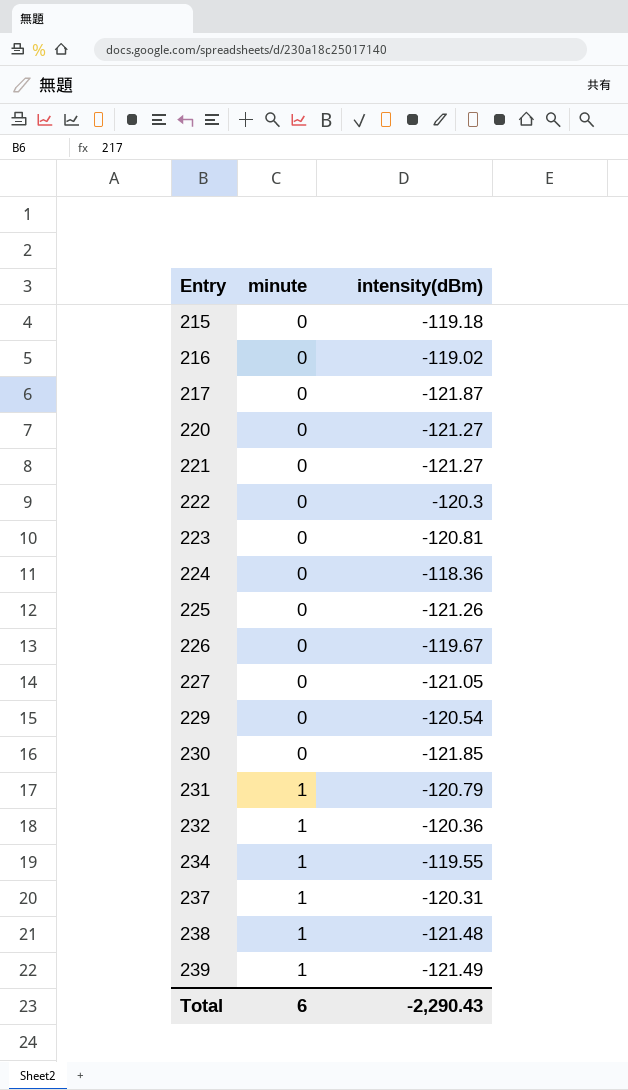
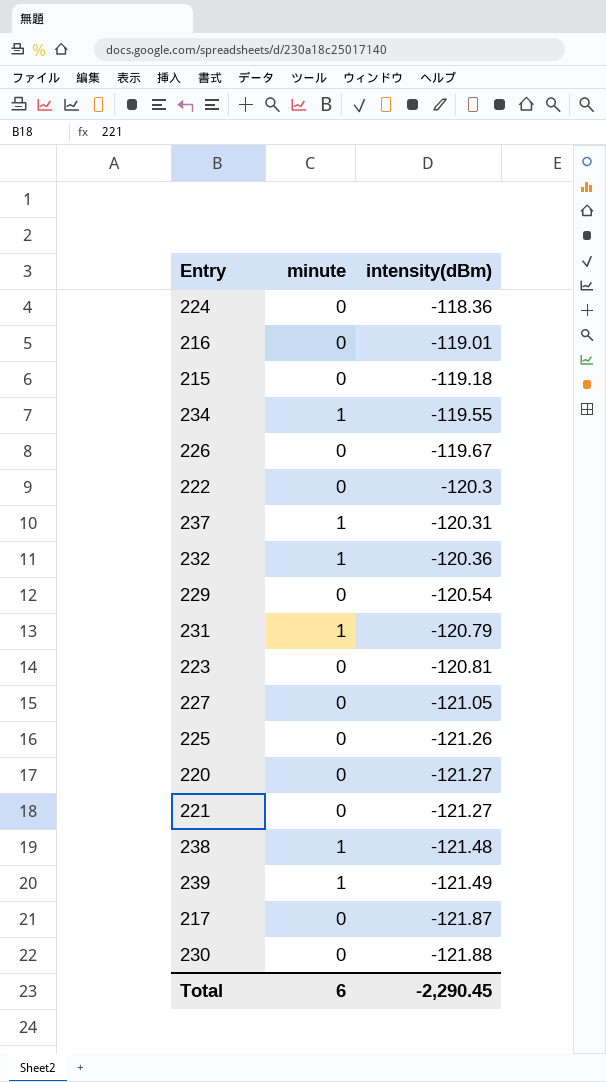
row order: Entry ascending -> intensity(dBm) descending
216 | intensity(dBm): -119.02 -> -119.01
230 | intensity(dBm): -121.85 -> -121.88
Total | intensity(dBm): -2,290.43 -> -2,290.45

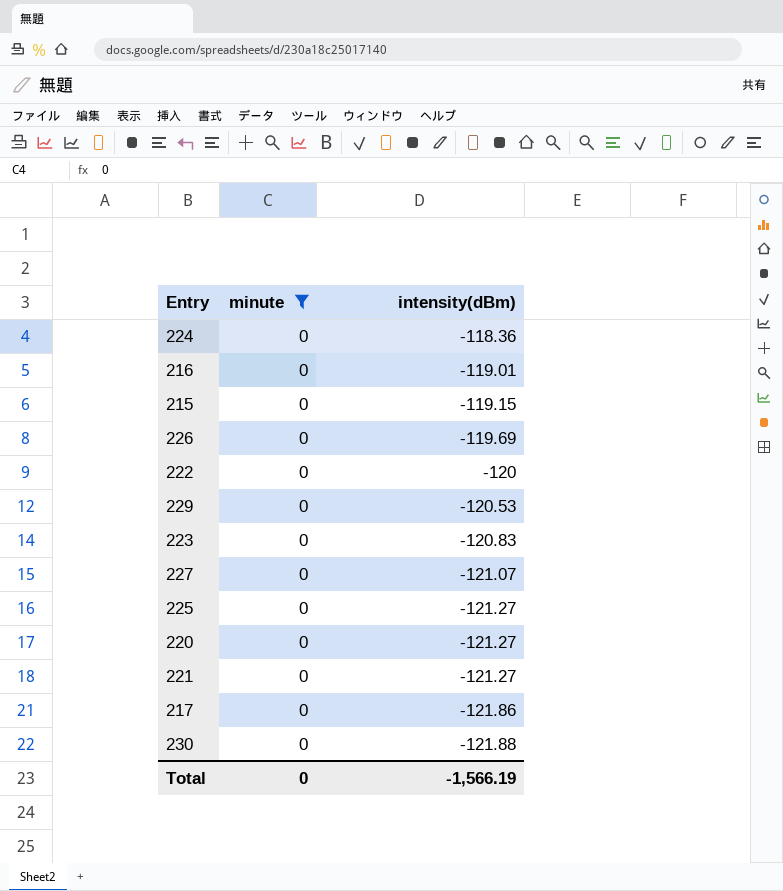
filter: none -> minute = 0
215 | intensity(dBm): -119.18 -> -119.15
226 | intensity(dBm): -119.67 -> -119.69
222 | intensity(dBm): -120.3 -> -120
229 | intensity(dBm): -120.54 -> -120.53
223 | intensity(dBm): -120.81 -> -120.83
227 | intensity(dBm): -121.05 -> -121.07
225 | intensity(dBm): -121.26 -> -121.27
217 | intensity(dBm): -121.87 -> -121.86
Total | minute: 6 -> 0
Total | intensity(dBm): -2,290.45 -> -1,566.19

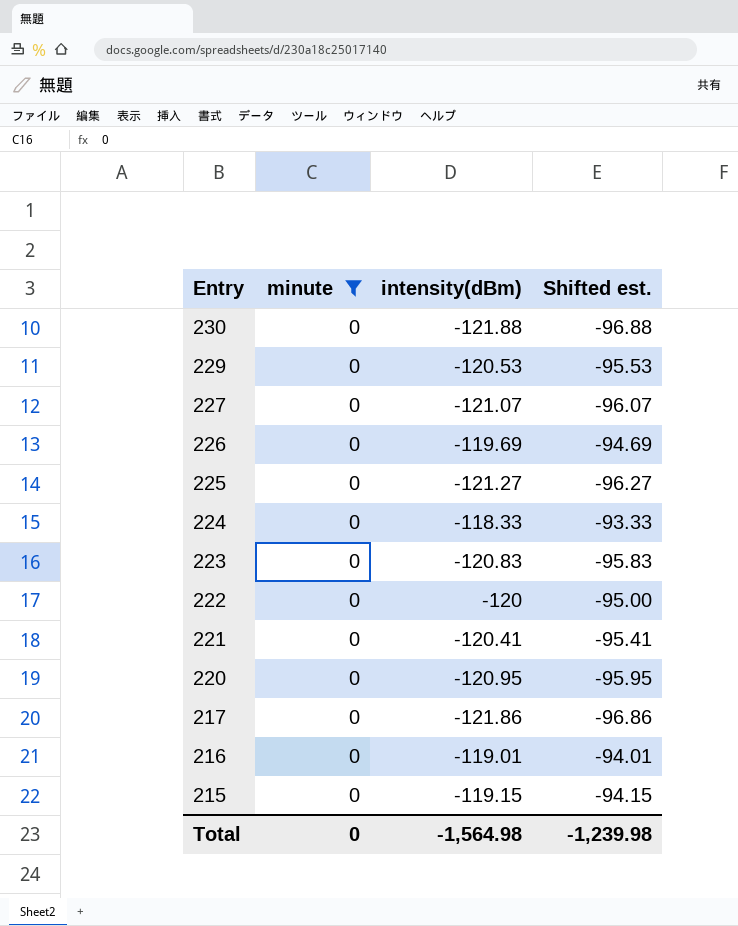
row order: intensity(dBm) descending -> Entry descending
column Shifted est. | formula: none -> [intensity(dBm)] + 25
224 | intensity(dBm): -118.36 -> -118.33
221 | intensity(dBm): -121.27 -> -120.41
220 | intensity(dBm): -121.27 -> -120.95
Total | intensity(dBm): -1,566.19 -> -1,564.98

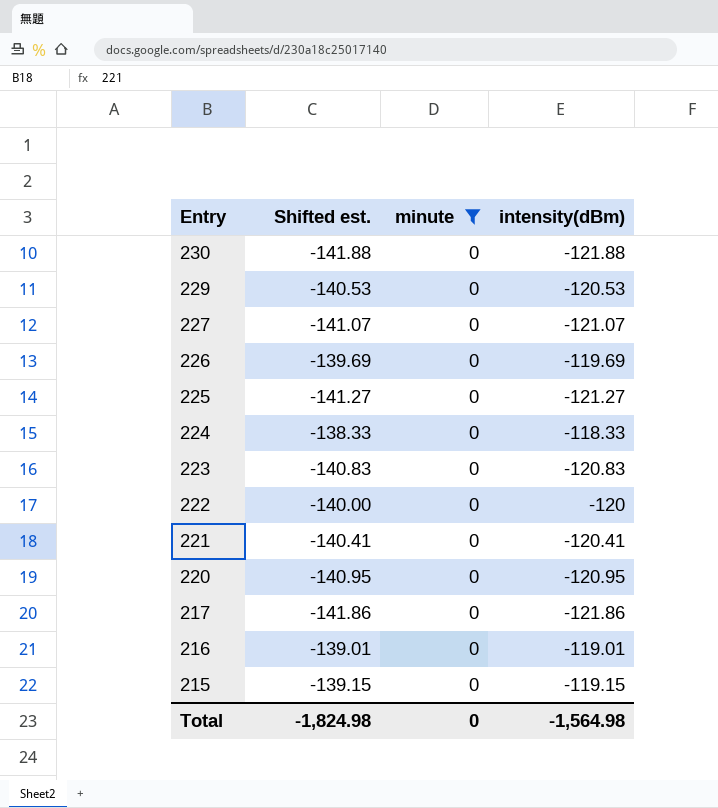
column Shifted est. | formula: [intensity(dBm)] + 25 -> [intensity(dBm)] - 20
column Shifted est. | position: 4 -> 2
Total | Shifted est.: -1,239.98 -> -1,824.98

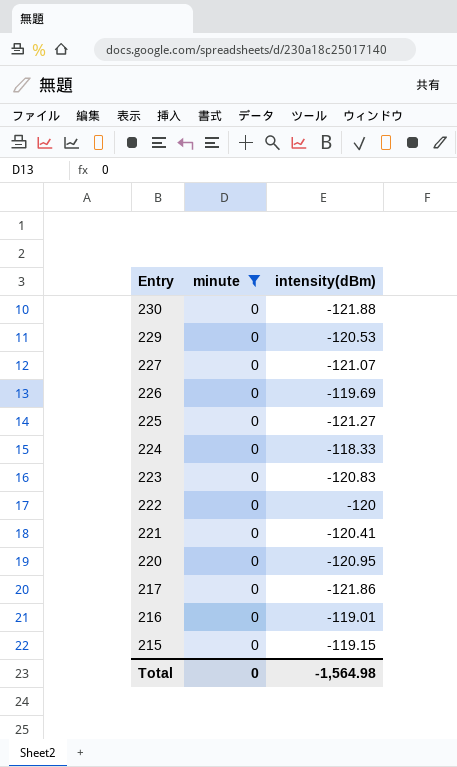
column Shifted est. | formula: [intensity(dBm)] - 20 -> none

